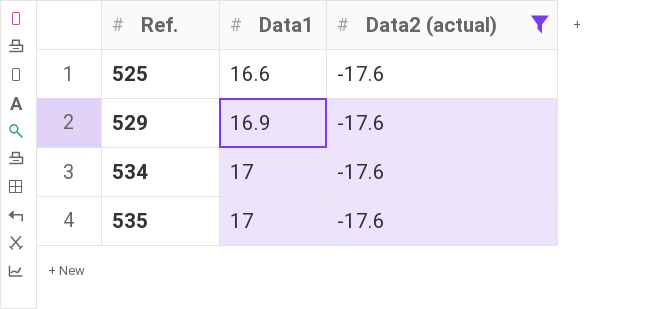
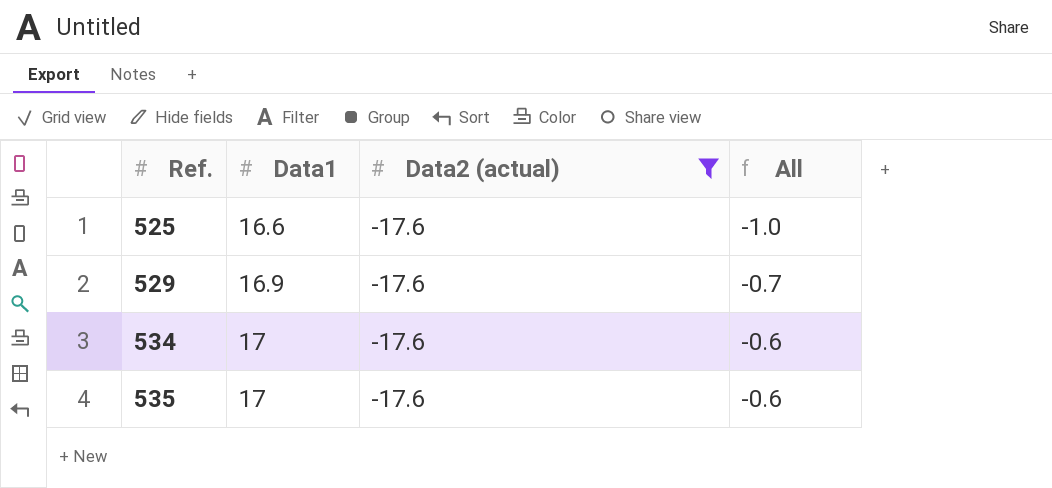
column All | formula: none -> [Data1] + [Data2 (actual)]

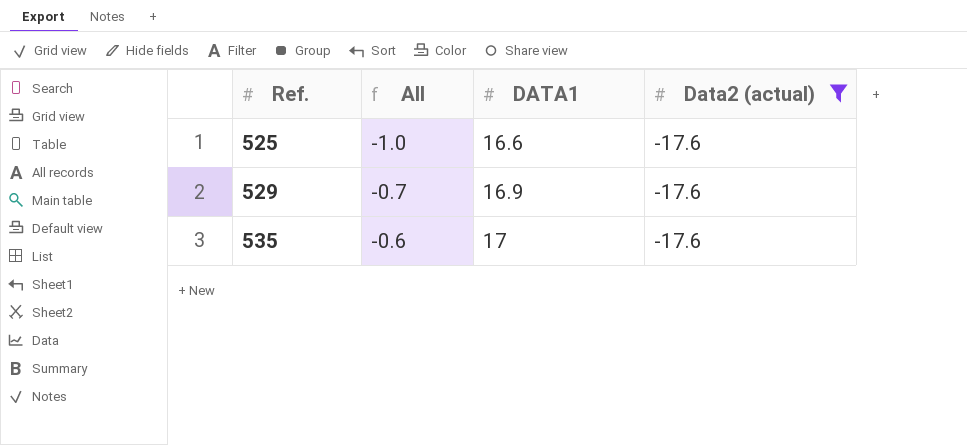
column All | position: 4 -> 2
column name: Data1 -> DATA1
row 534: 17 | -17.6 | -0.6 -> none

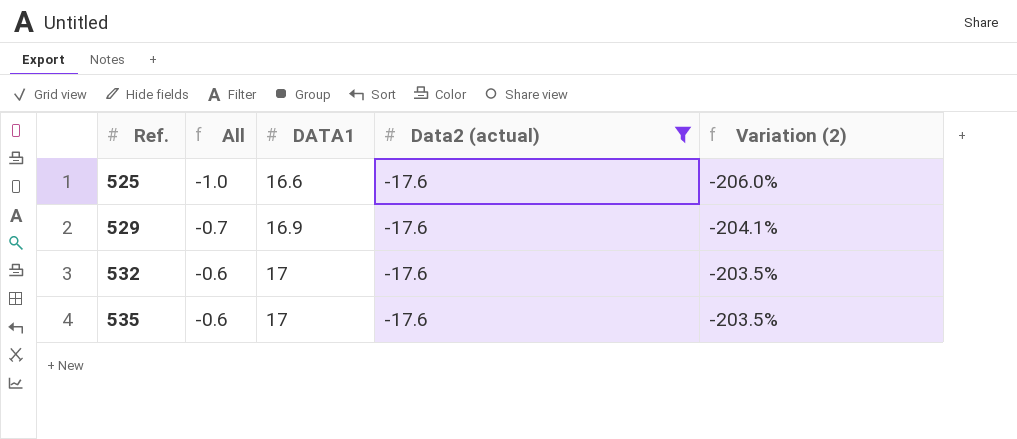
column Variation (2) | formula: none -> ([Data2 (actual)] - [DATA1]) / [DATA1]
row 532: none -> -0.6 | 17 | -17.6 | -203.5%

